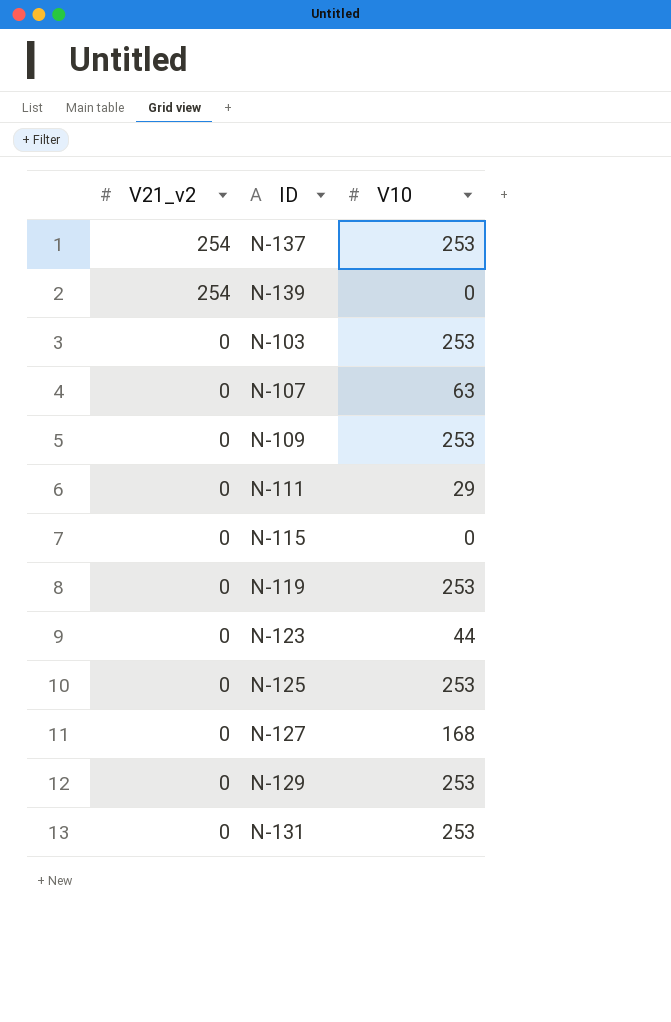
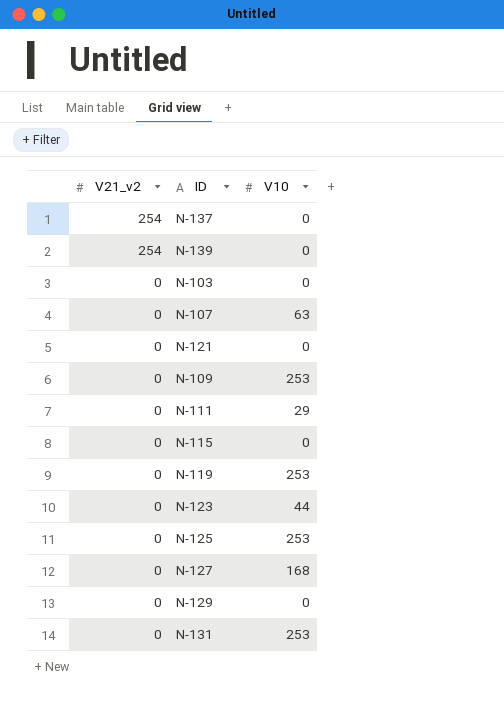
N-137 | V10: 253 -> 0
N-103 | V10: 253 -> 0
row N-121: none -> 0 | 0
N-129 | V10: 253 -> 0

